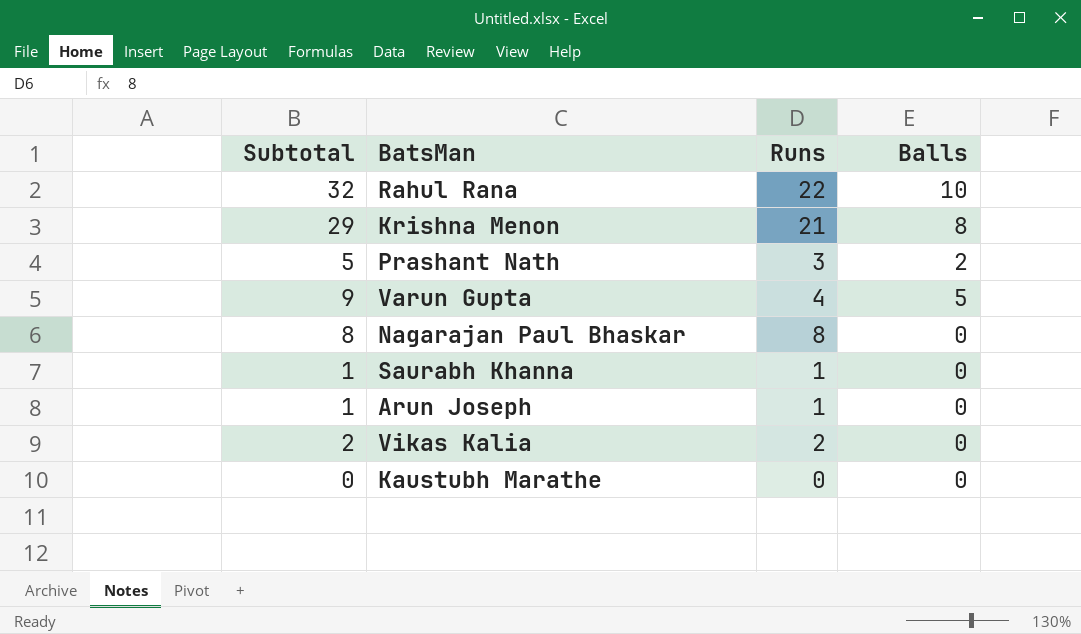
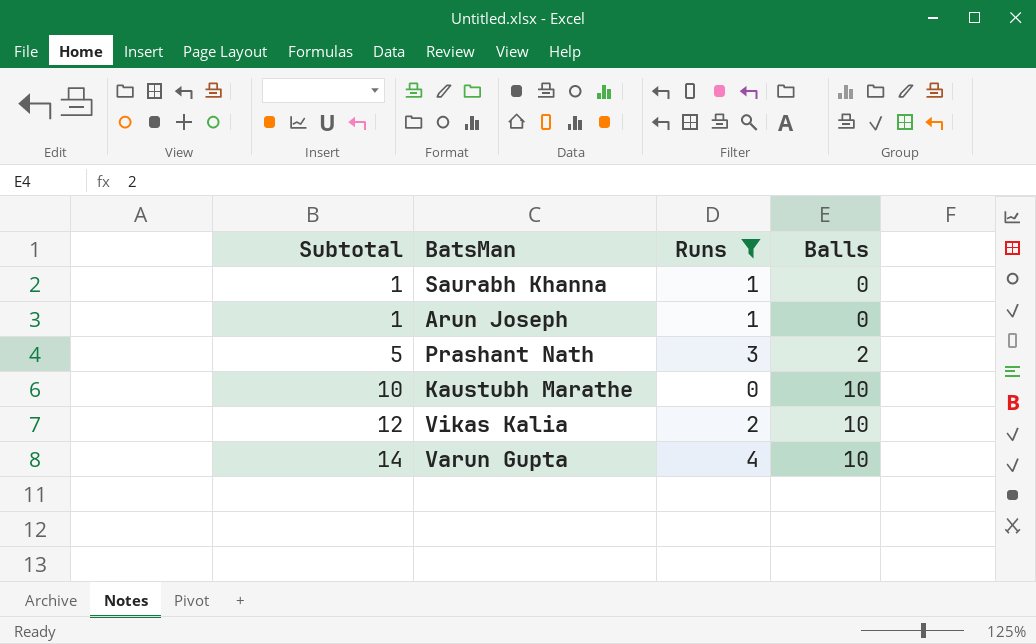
filter: none -> Runs <= 4
row order: none -> Subtotal ascending
Kaustubh Marathe | Subtotal: 0 -> 10
Kaustubh Marathe | Balls: 0 -> 10
Vikas Kalia | Subtotal: 2 -> 12
Vikas Kalia | Balls: 0 -> 10
Varun Gupta | Subtotal: 9 -> 14
Varun Gupta | Balls: 5 -> 10

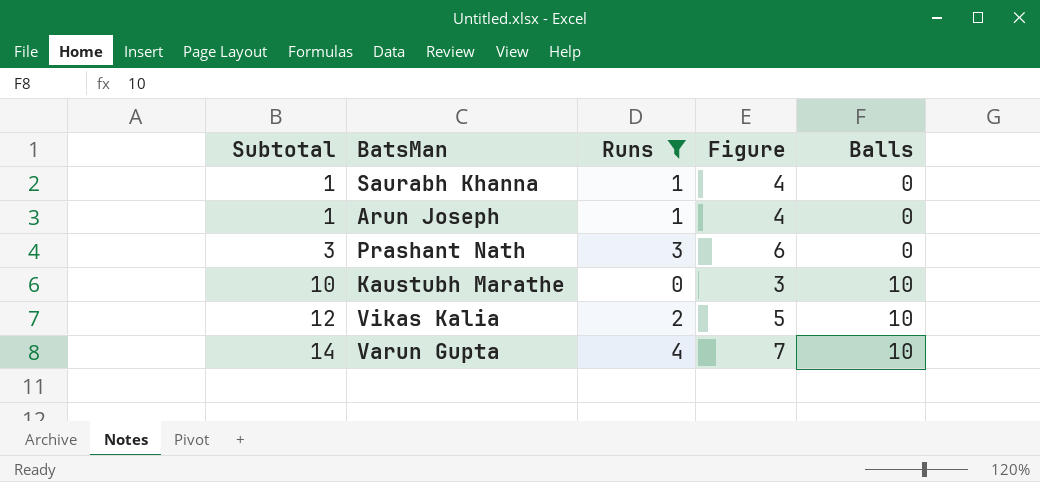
column Figure | formula: none -> [Runs] + 3
Prashant Nath | Subtotal: 5 -> 3
Prashant Nath | Balls: 2 -> 0

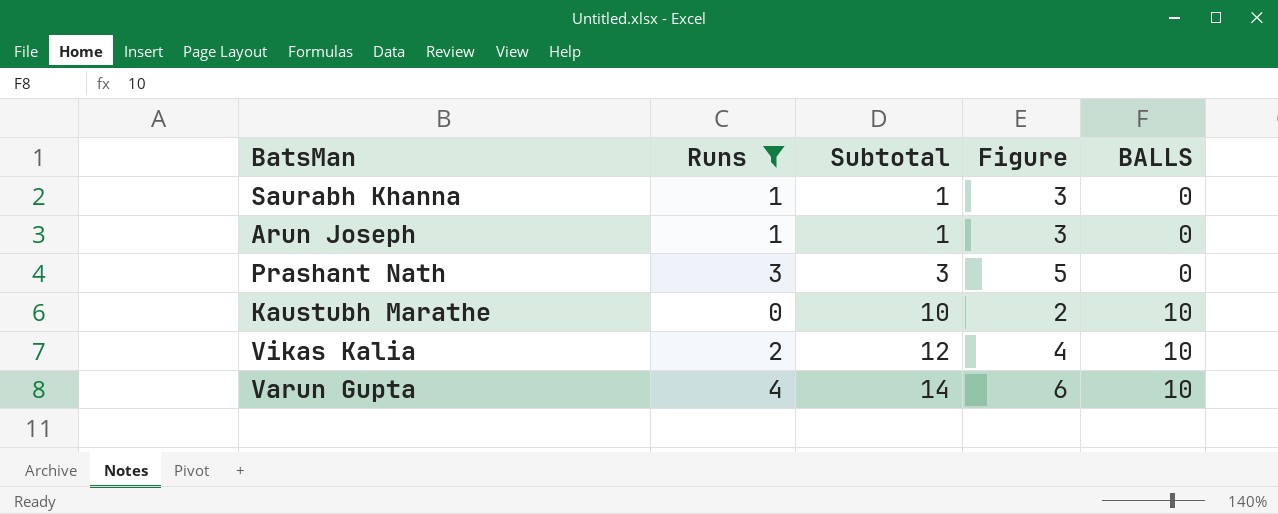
column Subtotal | position: 1 -> 3
column Figure | formula: [Runs] + 3 -> [Runs] + 2
column name: Balls -> BALLS

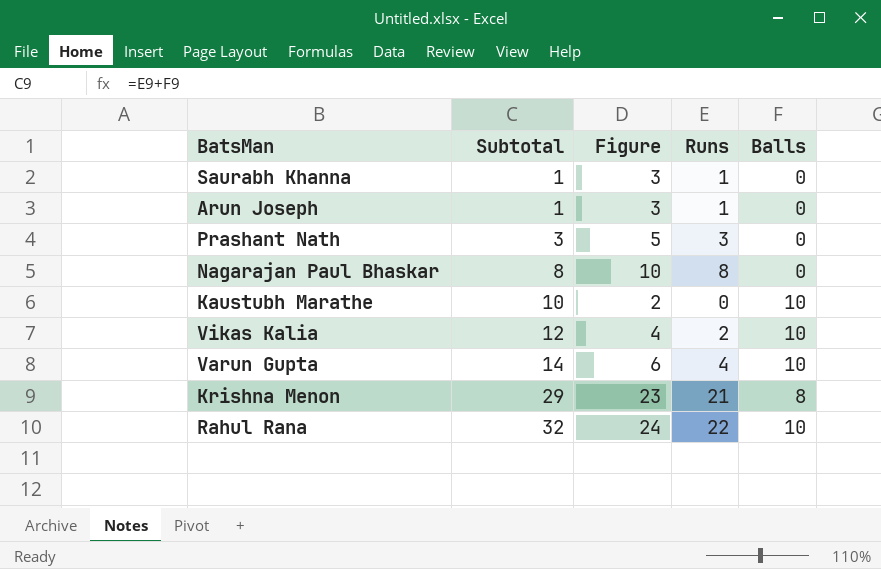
filter: Runs <= 4 -> none
column Runs | position: 2 -> 4
column name: BALLS -> Balls

